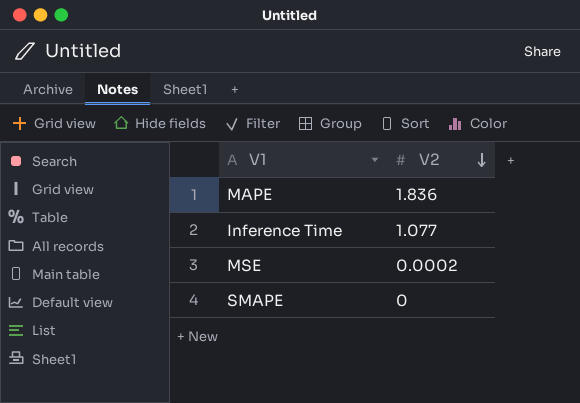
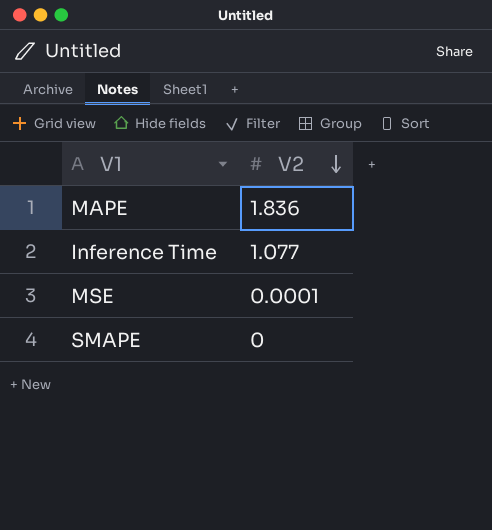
MSE | V2: 0.0002 -> 0.0001

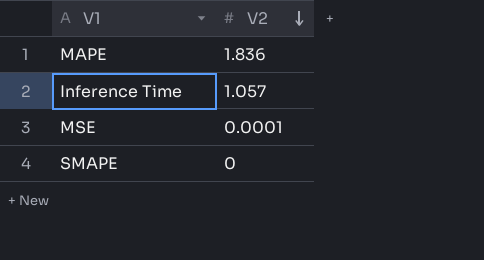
Inference Time | V2: 1.077 -> 1.057

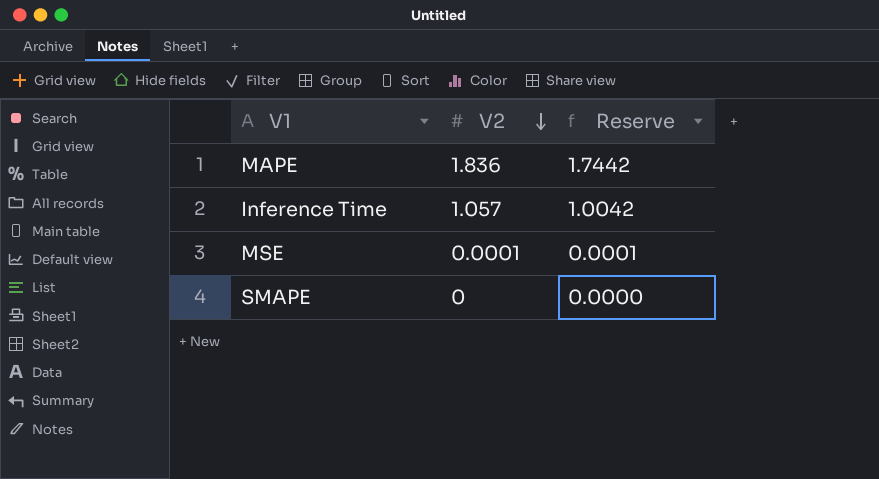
column Reserve | formula: none -> [V2] * 0.95

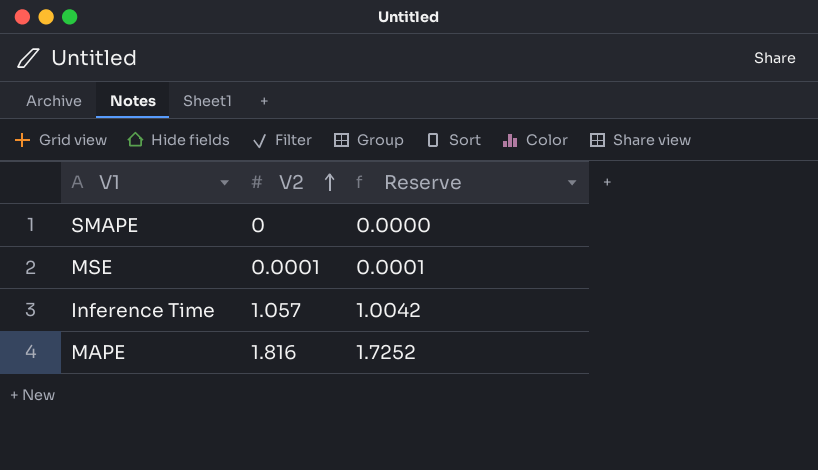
row order: V2 descending -> V2 ascending
MAPE | V2: 1.836 -> 1.816
MAPE | Reserve: 1.7442 -> 1.7252

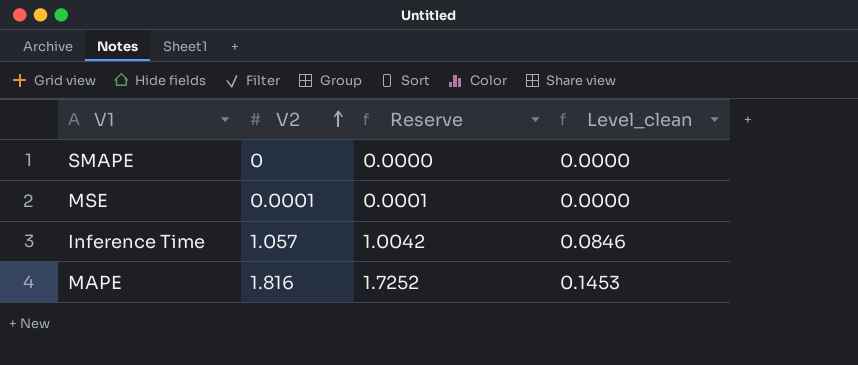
column Level_clean | formula: none -> [V2] * 0.08

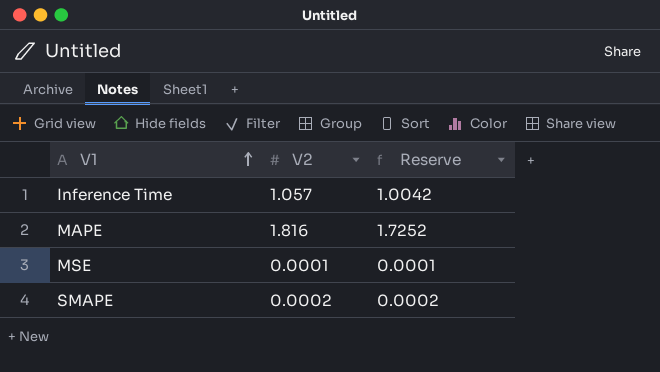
row order: V2 ascending -> V1 ascending
column Level_clean | formula: [V2] * 0.08 -> none
SMAPE | V2: 0 -> 0.0002
SMAPE | Reserve: 0.0000 -> 0.0002

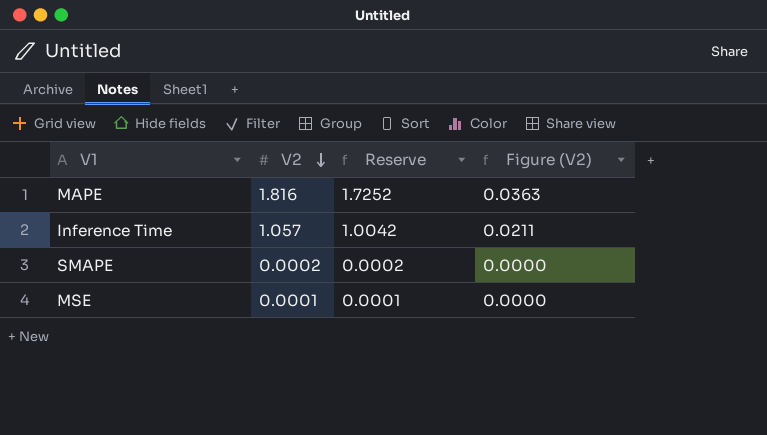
row order: V1 ascending -> V2 descending
column Figure (V2) | formula: none -> [V2] * 0.02

